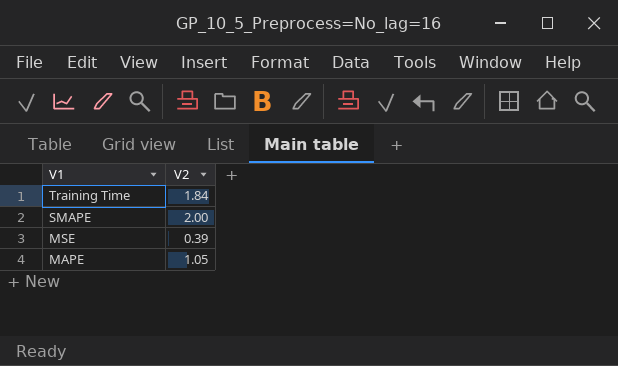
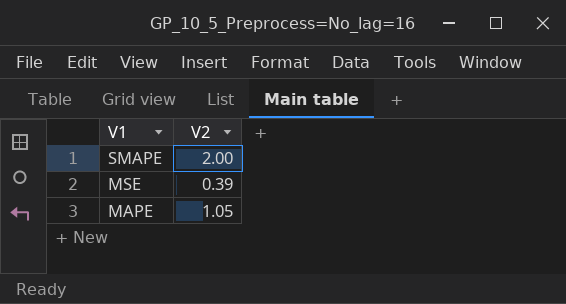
row Training Time: 1.84 -> none

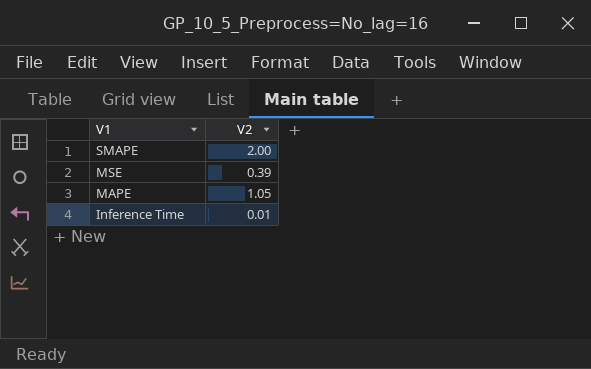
row Inference Time: none -> 0.01

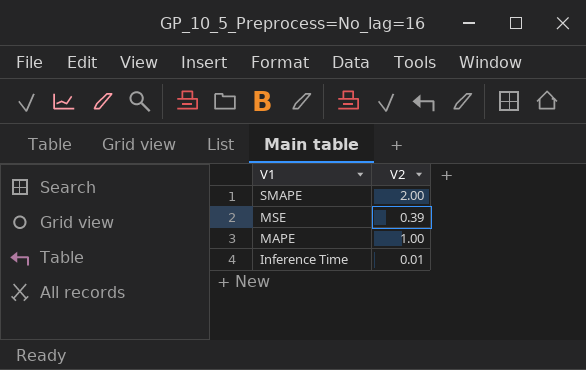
MAPE | V2: 1.05 -> 1.00

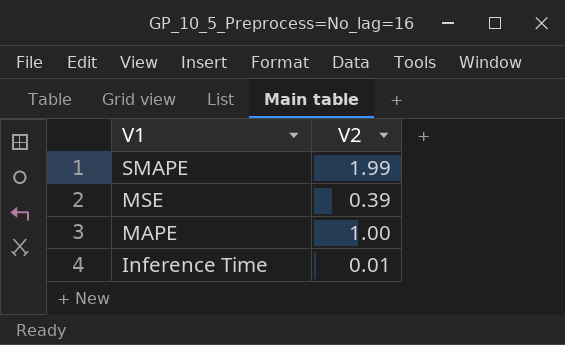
SMAPE | V2: 2.00 -> 1.99

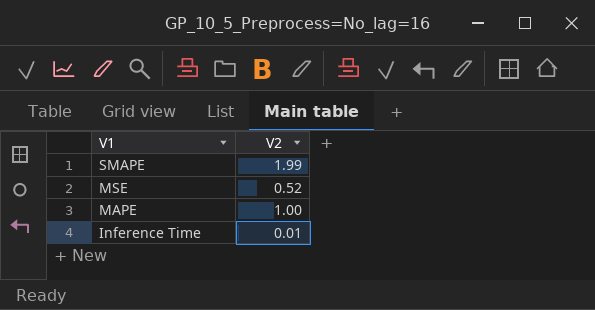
MSE | V2: 0.39 -> 0.52

